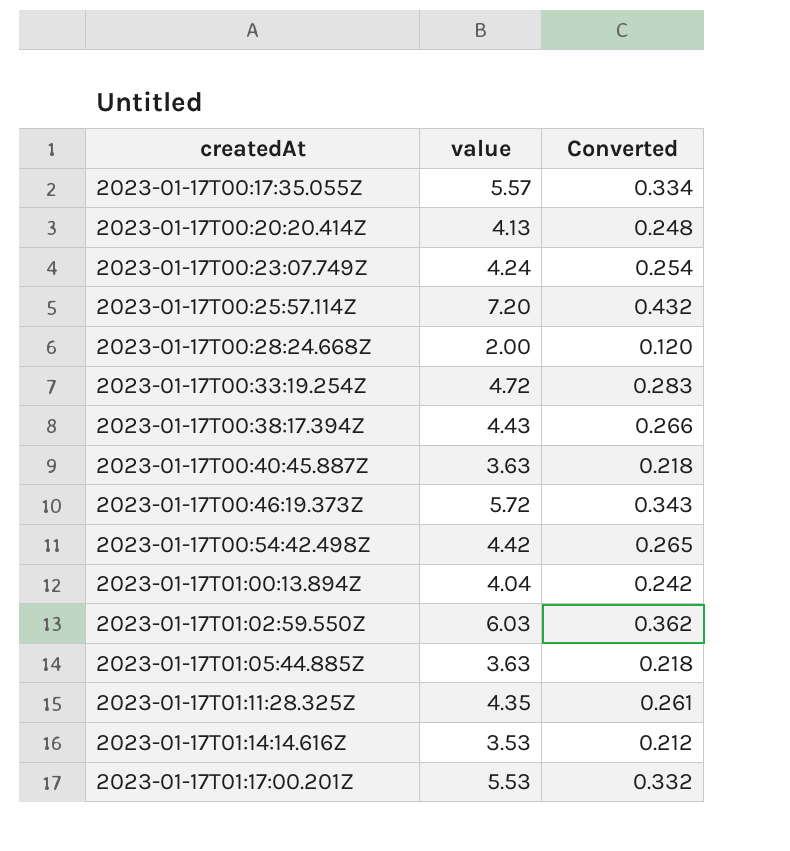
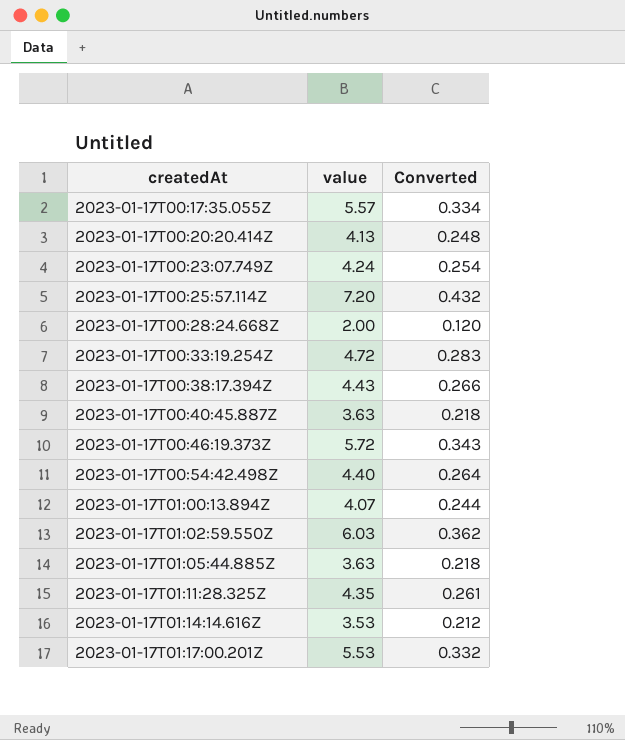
2023-01-17T00:54:42.498Z | value: 4.42 -> 4.40
2023-01-17T00:54:42.498Z | Converted: 0.265 -> 0.264
2023-01-17T01:00:13.894Z | value: 4.04 -> 4.07
2023-01-17T01:00:13.894Z | Converted: 0.242 -> 0.244

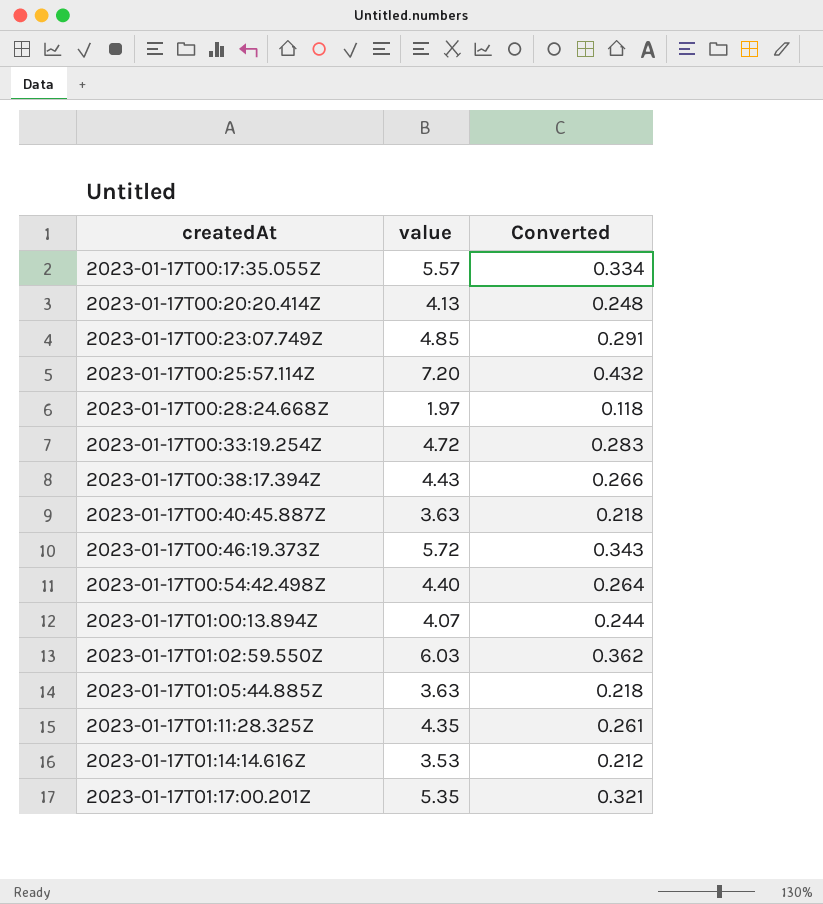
2023-01-17T00:23:07.749Z | value: 4.24 -> 4.85
2023-01-17T00:23:07.749Z | Converted: 0.254 -> 0.291
2023-01-17T00:28:24.668Z | value: 2.00 -> 1.97
2023-01-17T00:28:24.668Z | Converted: 0.120 -> 0.118
2023-01-17T01:17:00.201Z | value: 5.53 -> 5.35
2023-01-17T01:17:00.201Z | Converted: 0.332 -> 0.321

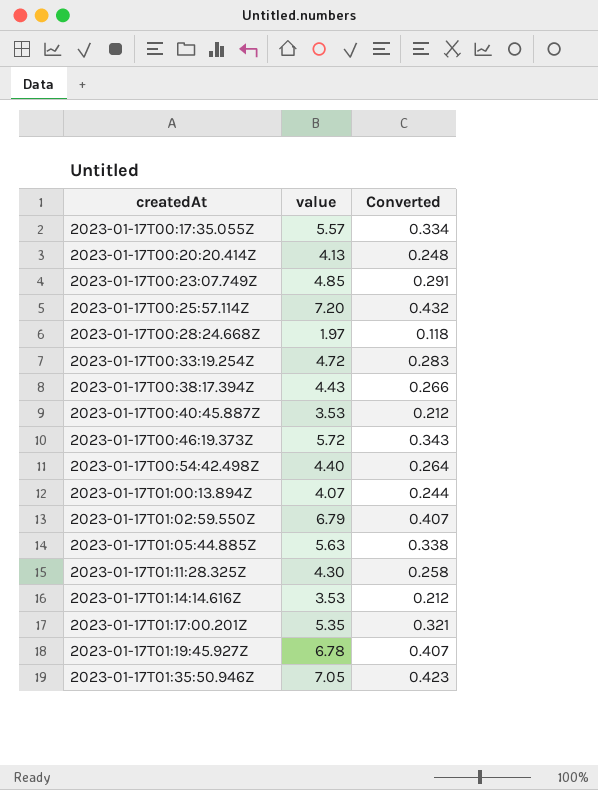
2023-01-17T00:40:45.887Z | value: 3.63 -> 3.53
2023-01-17T00:40:45.887Z | Converted: 0.218 -> 0.212
2023-01-17T01:02:59.550Z | value: 6.03 -> 6.79
2023-01-17T01:02:59.550Z | Converted: 0.362 -> 0.407
2023-01-17T01:05:44.885Z | value: 3.63 -> 5.63
2023-01-17T01:05:44.885Z | Converted: 0.218 -> 0.338
2023-01-17T01:11:28.325Z | value: 4.35 -> 4.30
2023-01-17T01:11:28.325Z | Converted: 0.261 -> 0.258
row 2023-01-17T01:19:45.927Z: none -> 6.78 | 0.407
row 2023-01-17T01:35:50.946Z: none -> 7.05 | 0.423

